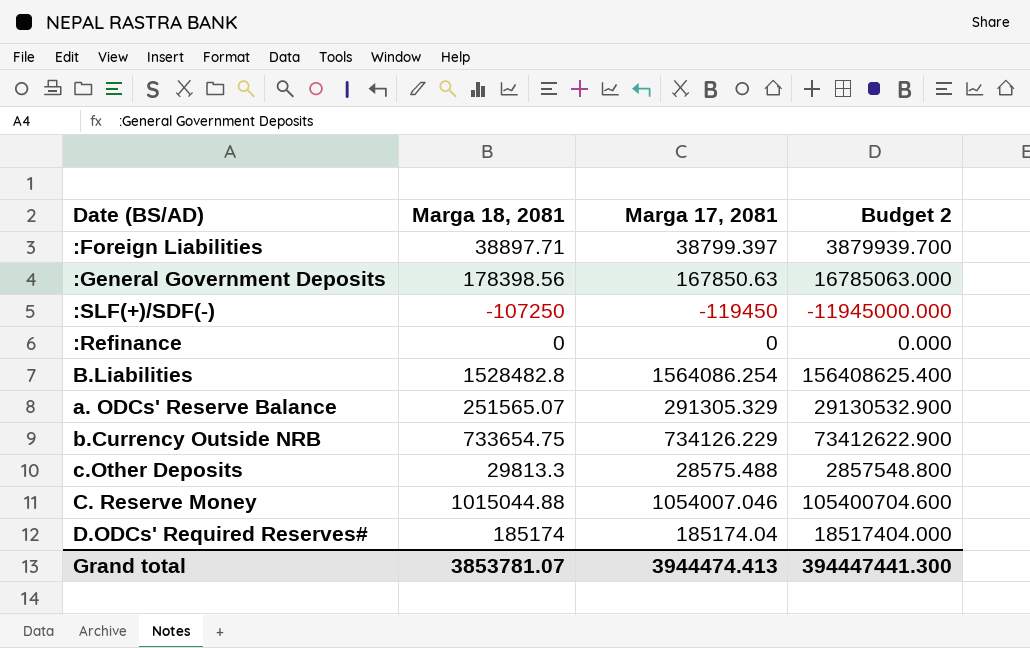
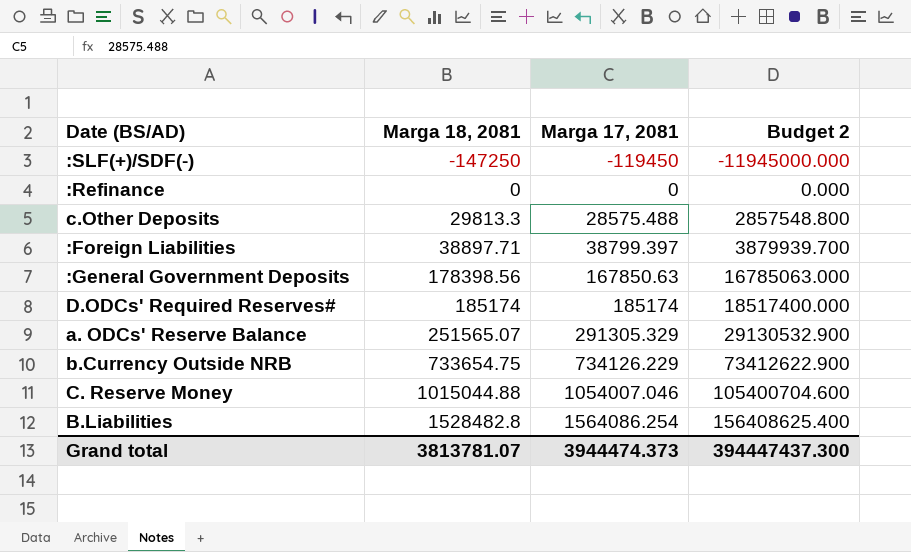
row order: none -> Marga 18, 2081 ascending
:SLF(+)/SDF(-) | Marga 18, 2081: -107250 -> -147250
D.ODCs' Required Reserves# | Marga 17, 2081: 185174.04 -> 185174
D.ODCs' Required Reserves# | Budget 2: 18517404.000 -> 18517400.000
Grand total | Marga 18, 2081: 3853781.07 -> 3813781.07
Grand total | Marga 17, 2081: 3944474.413 -> 3944474.373
Grand total | Budget 2: 394447441.300 -> 394447437.300

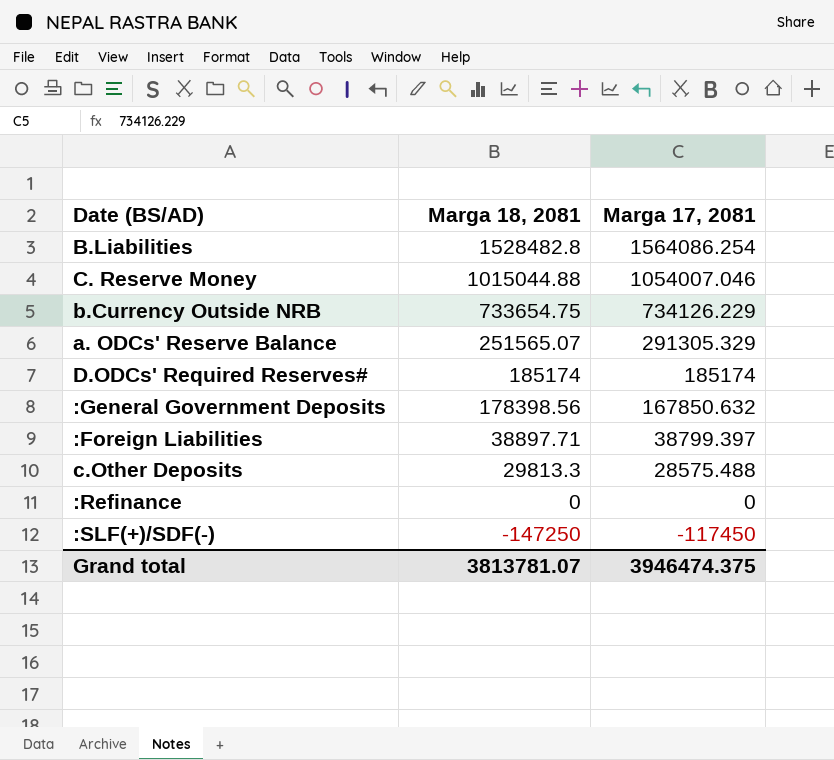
row order: Marga 18, 2081 ascending -> Marga 18, 2081 descending
column Budget 2 | formula: [Marga 17, 2081] * 100 -> none
:General Government Deposits | Marga 17, 2081: 167850.63 -> 167850.632
:SLF(+)/SDF(-) | Marga 17, 2081: -119450 -> -117450
Grand total | Marga 17, 2081: 3944474.373 -> 3946474.375

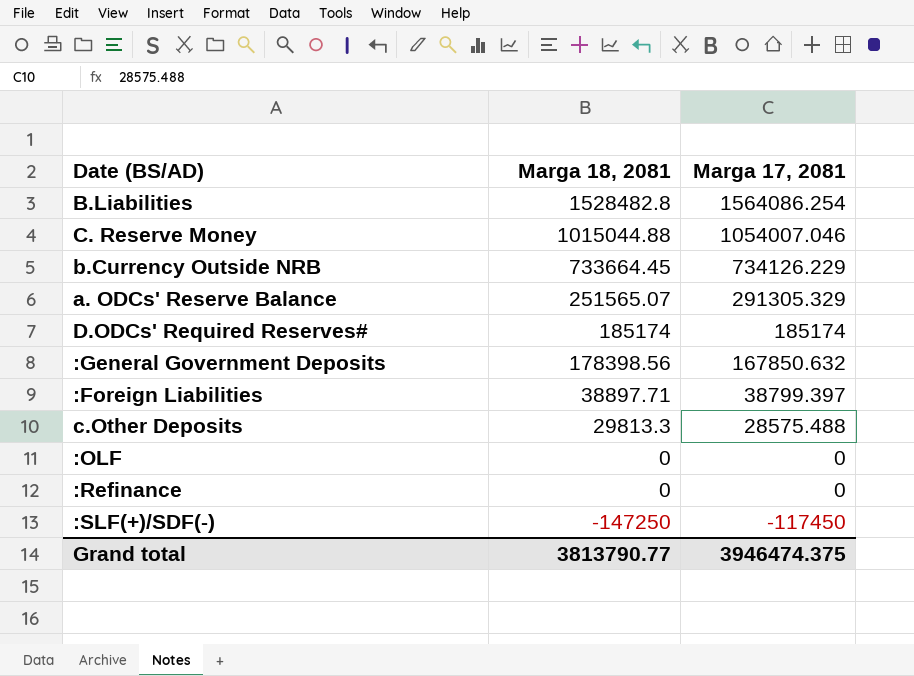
b.Currency Outside NRB | Marga 18, 2081: 733654.75 -> 733664.45
row :OLF: none -> 0 | 0
Grand total | Marga 18, 2081: 3813781.07 -> 3813790.77

